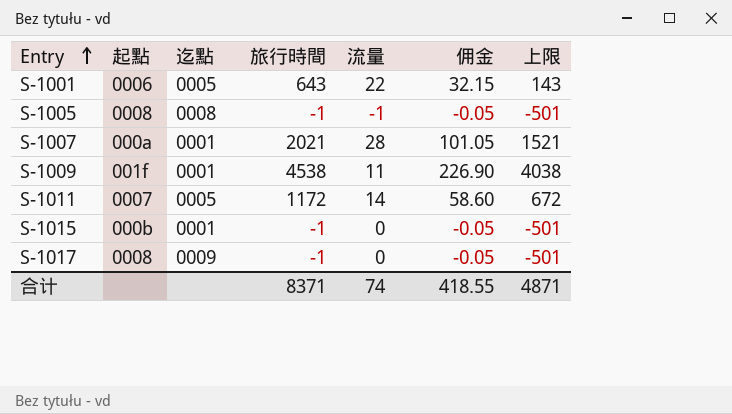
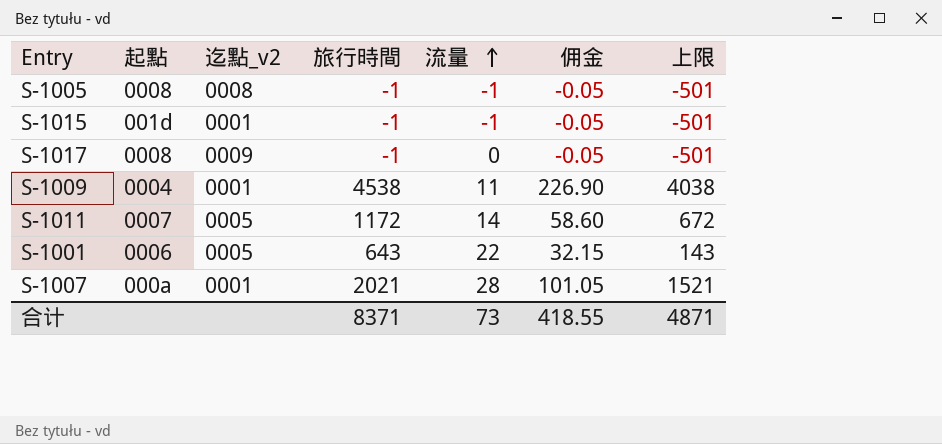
row order: Entry ascending -> 流量 ascending
column name: 迄點 -> 迄點_v2
S-1015 | 起點: 000b -> 001d
S-1015 | 流量: 0 -> -1
S-1009 | 起點: 001f -> 0004
合计 | 流量: 74 -> 73

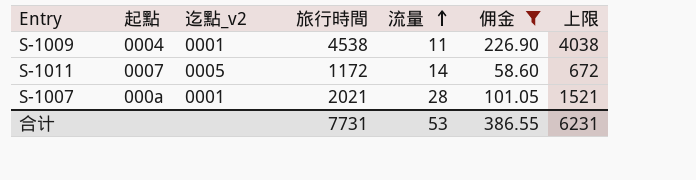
filter: none -> 佣金 >= 58.60
合计 | 旅行時間: 8371 -> 7731
合计 | 流量: 73 -> 53
合计 | 佣金: 418.55 -> 386.55
合计 | 上限: 4871 -> 6231

